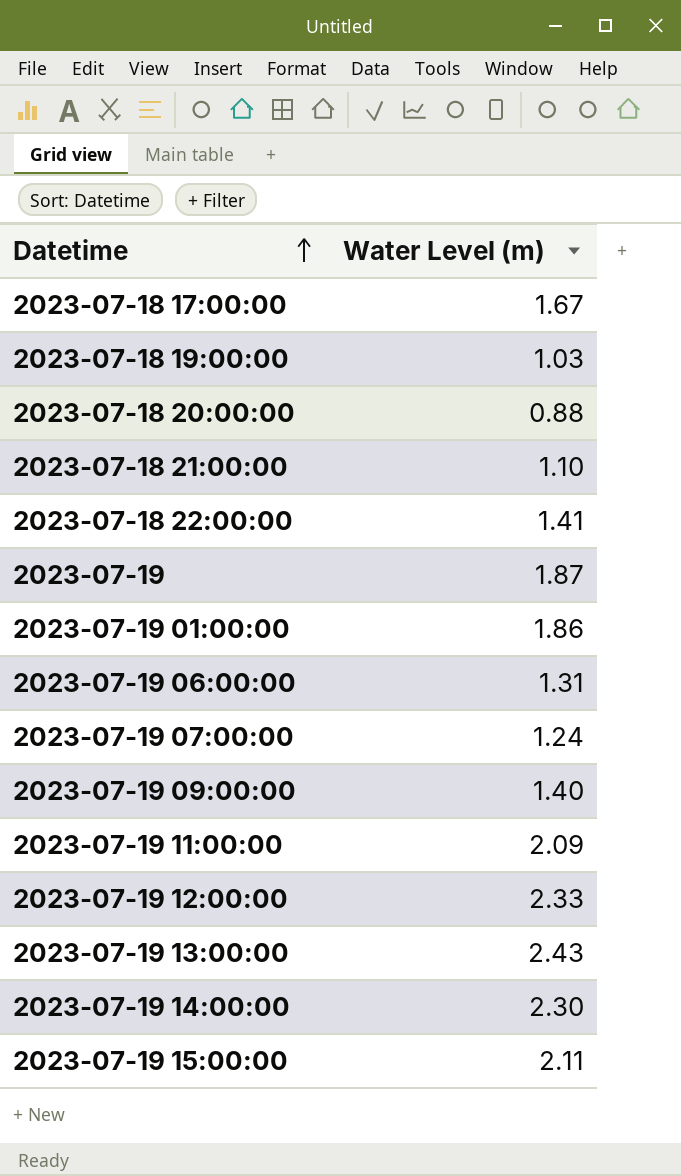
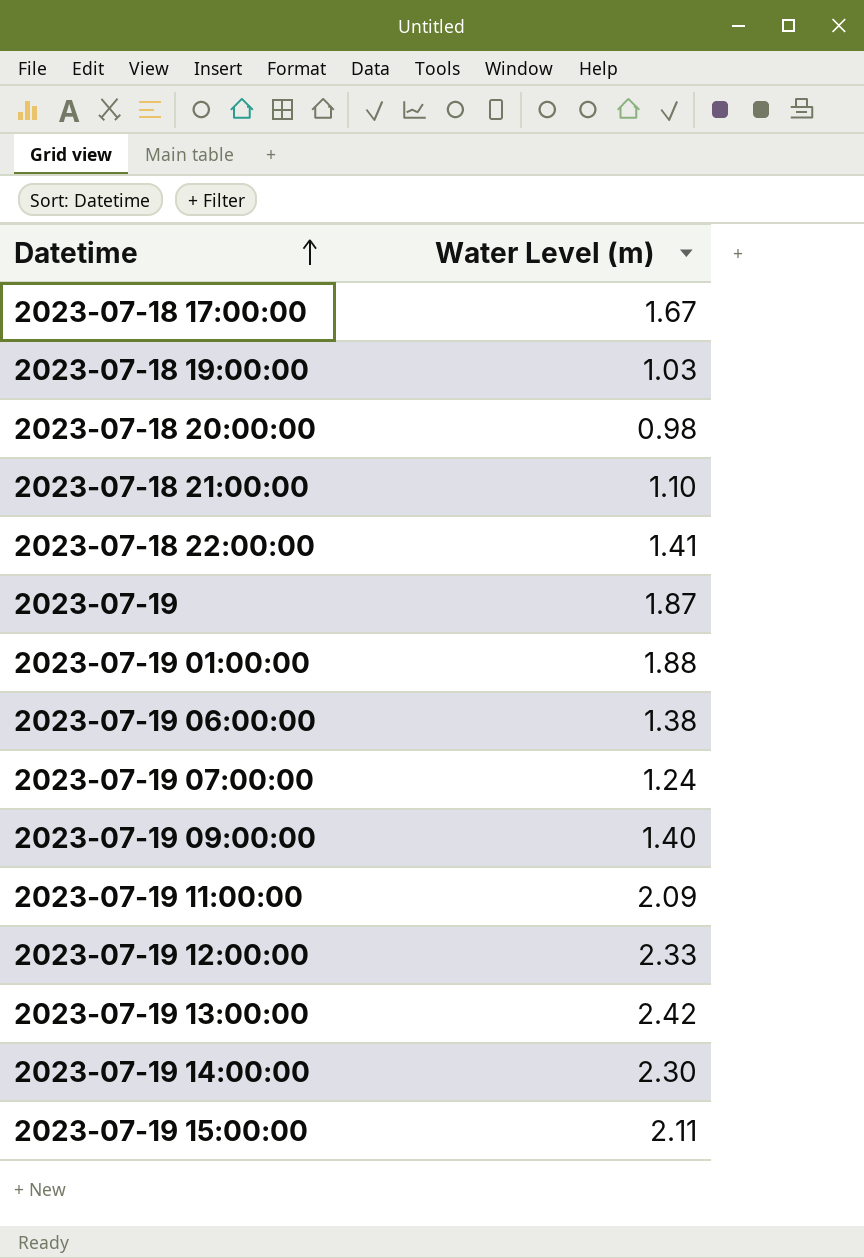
2023-07-18 20:00:00 | Water Level (m): 0.88 -> 0.98
2023-07-19 01:00:00 | Water Level (m): 1.86 -> 1.88
2023-07-19 06:00:00 | Water Level (m): 1.31 -> 1.38
2023-07-19 13:00:00 | Water Level (m): 2.43 -> 2.42

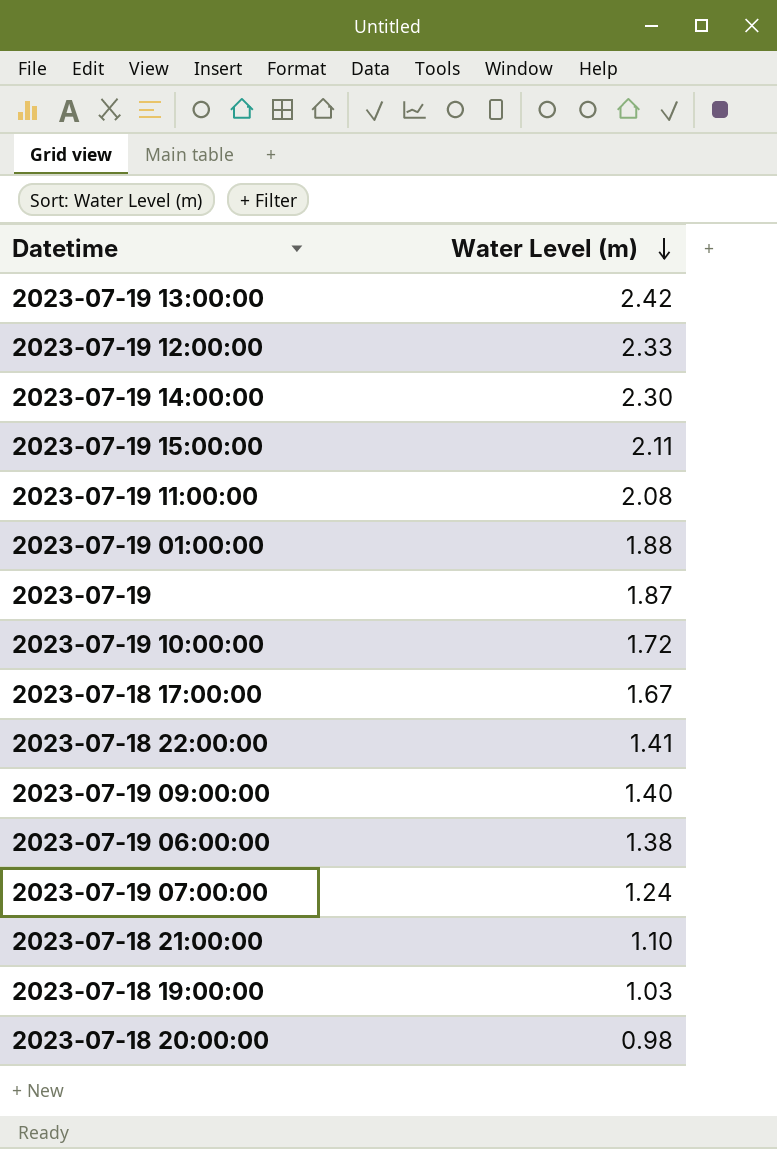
row order: Datetime ascending -> Water Level (m) descending
2023-07-19 11:00:00 | Water Level (m): 2.09 -> 2.08
row 2023-07-19 10:00:00: none -> 1.72

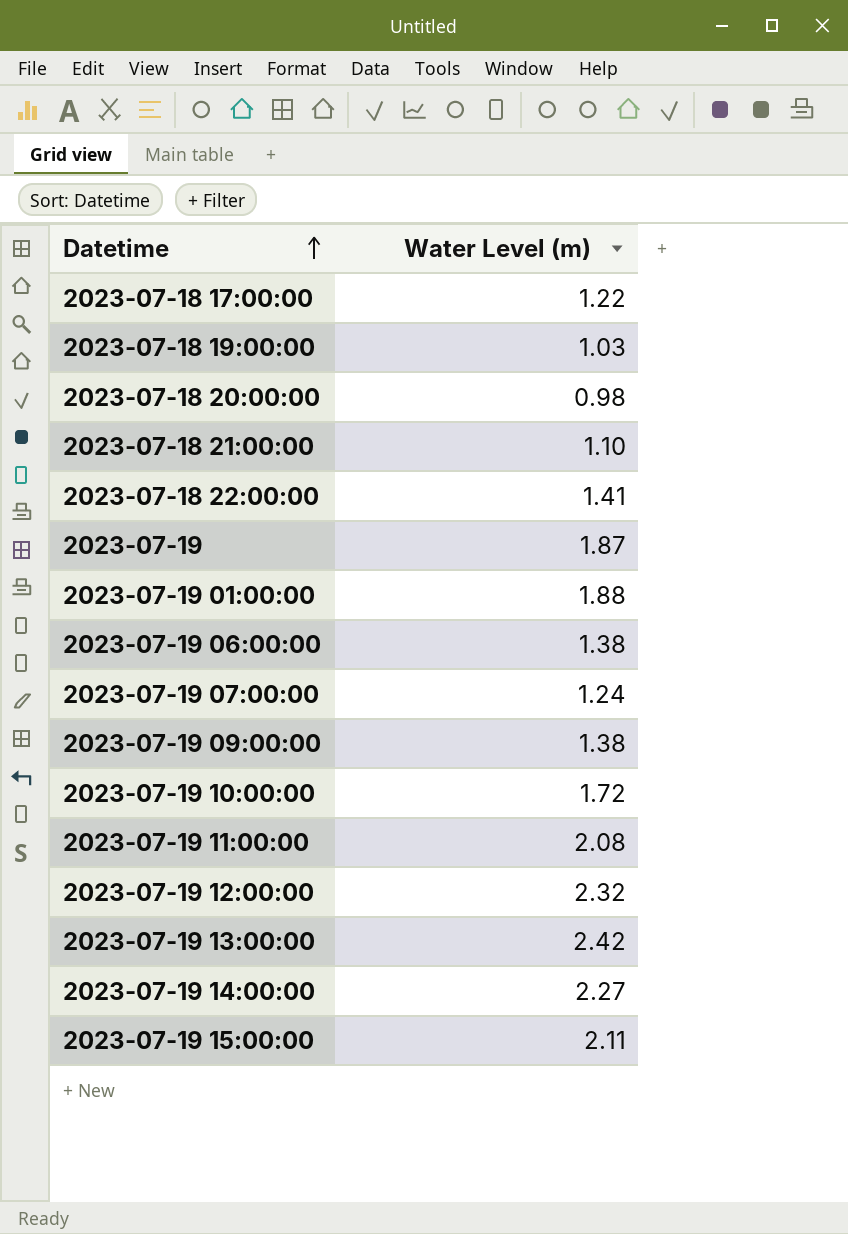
row order: Water Level (m) descending -> Datetime ascending
2023-07-18 17:00:00 | Water Level (m): 1.67 -> 1.22
2023-07-19 09:00:00 | Water Level (m): 1.40 -> 1.38
2023-07-19 12:00:00 | Water Level (m): 2.33 -> 2.32
2023-07-19 14:00:00 | Water Level (m): 2.30 -> 2.27

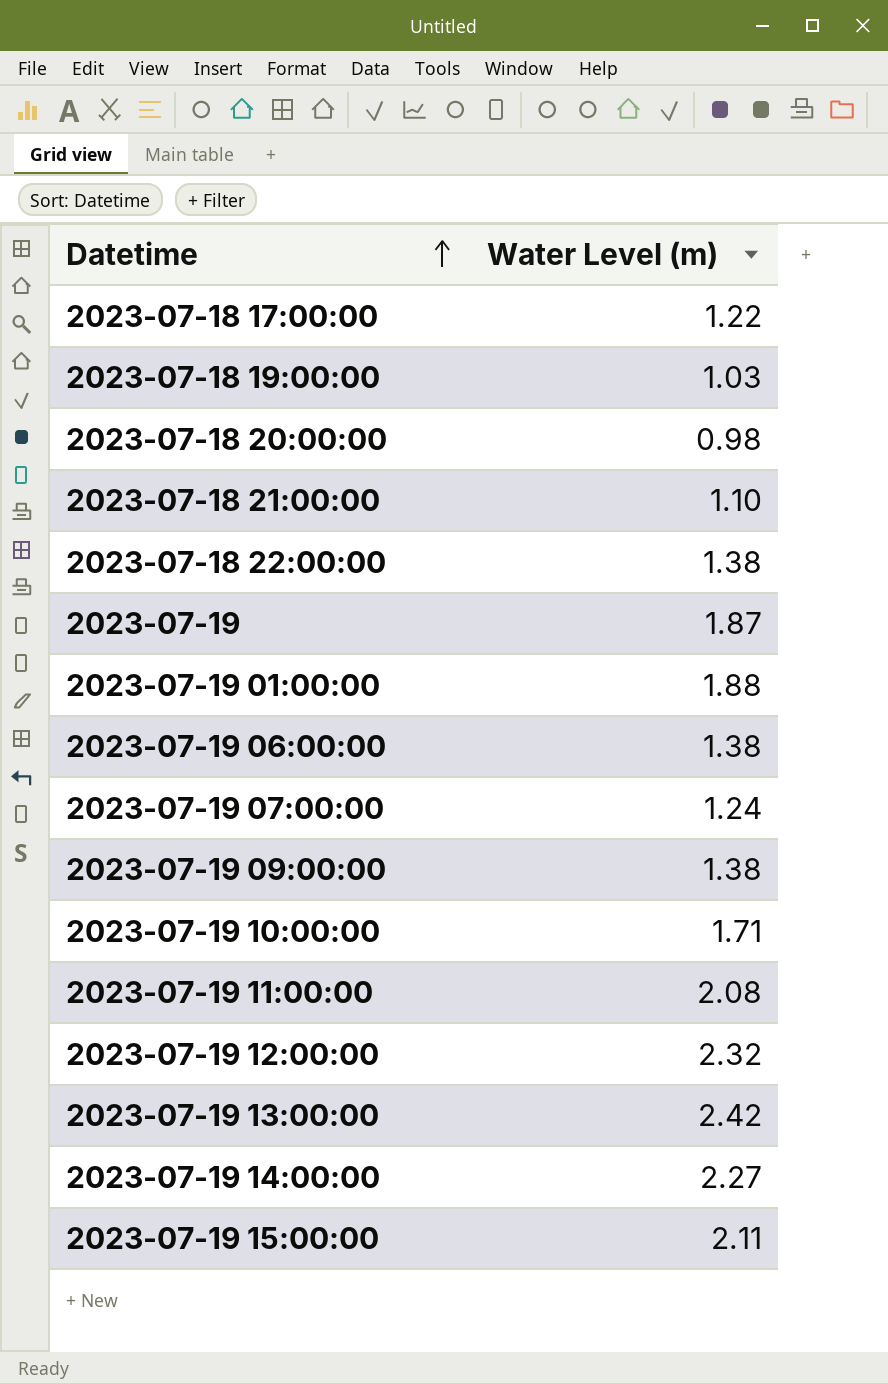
2023-07-18 22:00:00 | Water Level (m): 1.41 -> 1.38
2023-07-19 10:00:00 | Water Level (m): 1.72 -> 1.71

